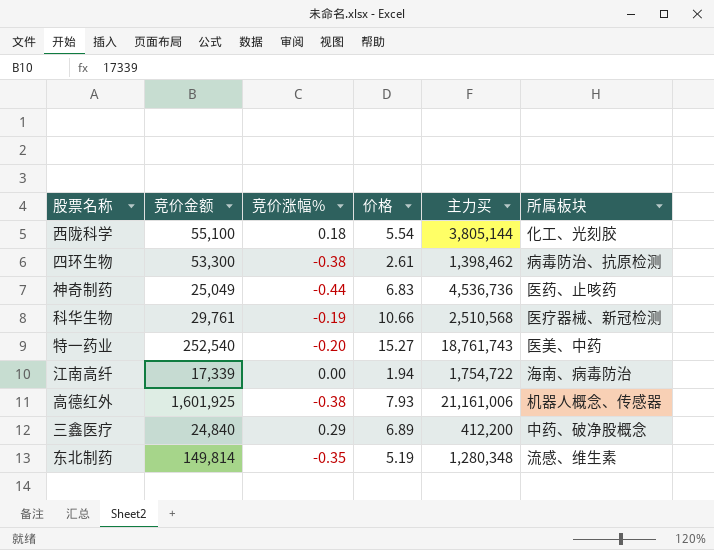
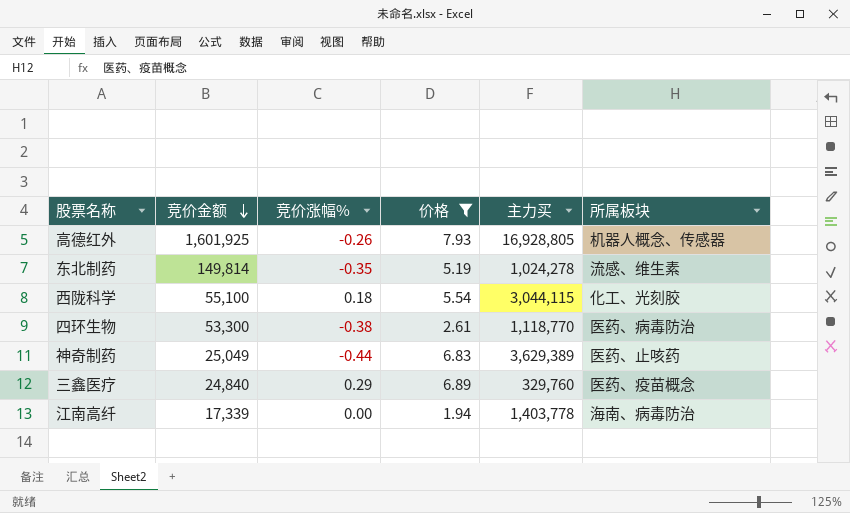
filter: none -> 价格 <= 7.93
row order: none -> 竞价金额 descending
高德红外 | 竞价涨幅%: -0.38 -> -0.26
高德红外 | 主力买: 21,161,006 -> 16,928,805
东北制药 | 主力买: 1,280,348 -> 1,024,278
西陇科学 | 主力买: 3,805,144 -> 3,044,115
四环生物 | 主力买: 1,398,462 -> 1,118,770
四环生物 | 所属板块: 病毒防治、抗原检测 -> 医药、病毒防治
神奇制药 | 主力买: 4,536,736 -> 3,629,389
三鑫医疗 | 主力买: 412,200 -> 329,760
三鑫医疗 | 所属板块: 中药、破净股概念 -> 医药、疫苗概念
江南高纤 | 主力买: 1,754,722 -> 1,403,778

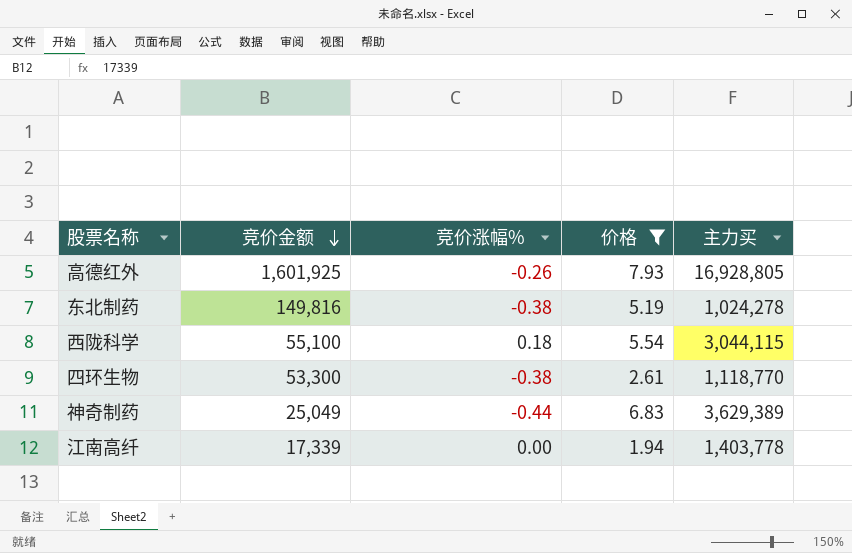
column 所属板块 | position: 6 -> none
row 三鑫医疗: 24,840 | 0.29 | 6.89 | 329,760 | 医药、疫苗概念 -> none
东北制药 | 竞价金额: 149,814 -> 149,816
东北制药 | 竞价涨幅%: -0.35 -> -0.38

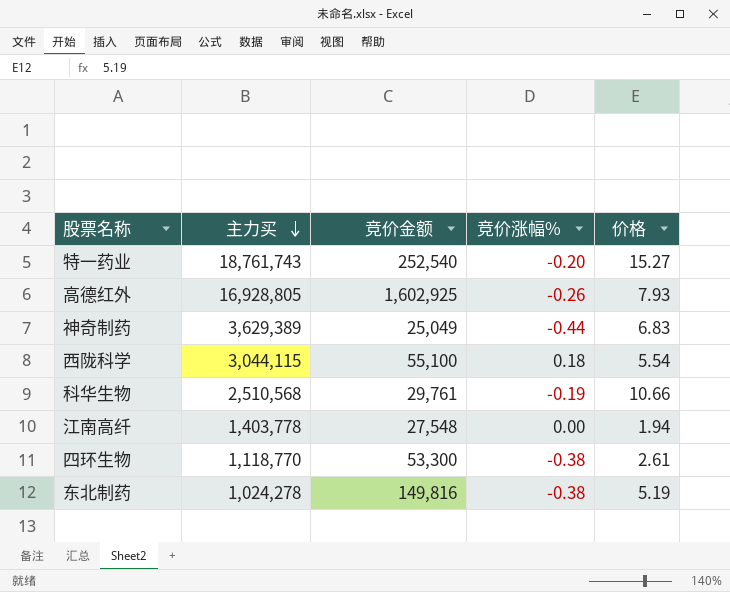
filter: 价格 <= 7.93 -> none
row order: 竞价金额 descending -> 主力买 descending
column 主力买 | position: 5 -> 2
高德红外 | 竞价金额: 1,601,925 -> 1,602,925
江南高纤 | 竞价金额: 17,339 -> 27,548

